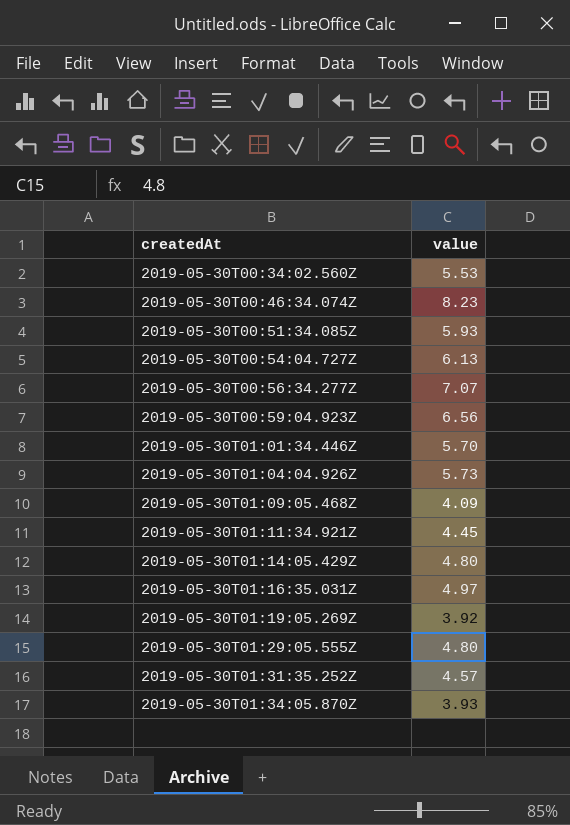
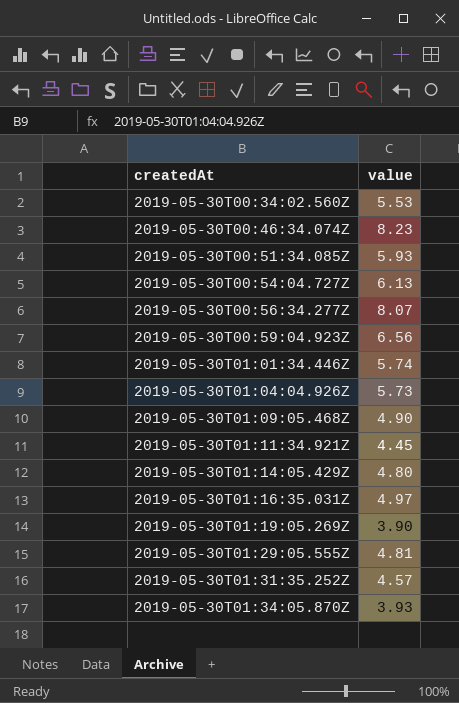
2019-05-30T00:56:34.277Z | value: 7.07 -> 8.07
2019-05-30T01:01:34.446Z | value: 5.70 -> 5.74
2019-05-30T01:09:05.468Z | value: 4.09 -> 4.90
2019-05-30T01:19:05.269Z | value: 3.92 -> 3.90
2019-05-30T01:29:05.555Z | value: 4.80 -> 4.81

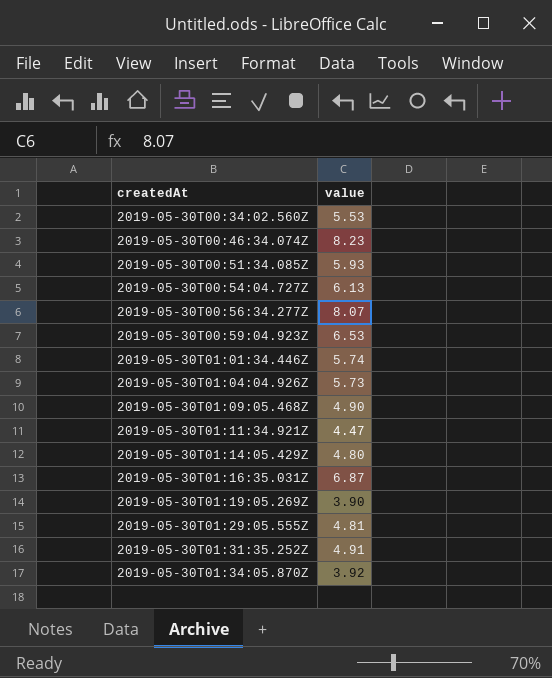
2019-05-30T00:59:04.923Z | value: 6.56 -> 6.53
2019-05-30T01:11:34.921Z | value: 4.45 -> 4.47
2019-05-30T01:16:35.031Z | value: 4.97 -> 6.87
2019-05-30T01:31:35.252Z | value: 4.57 -> 4.91
2019-05-30T01:34:05.870Z | value: 3.93 -> 3.92

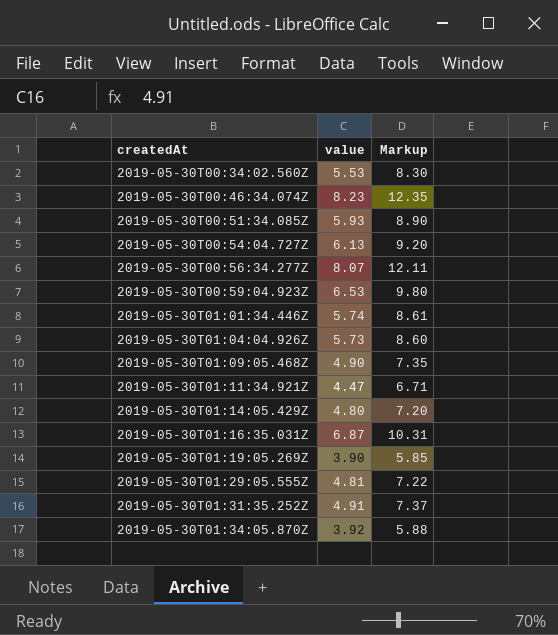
column Markup | formula: none -> [value] * 1.5

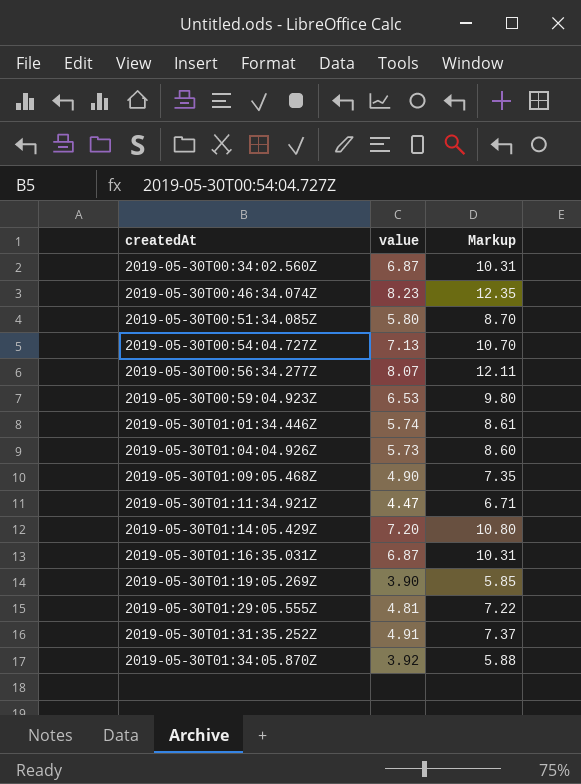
2019-05-30T00:34:02.560Z | value: 5.53 -> 6.87
2019-05-30T00:34:02.560Z | Markup: 8.30 -> 10.31
2019-05-30T00:51:34.085Z | value: 5.93 -> 5.80
2019-05-30T00:51:34.085Z | Markup: 8.90 -> 8.70
2019-05-30T00:54:04.727Z | value: 6.13 -> 7.13
2019-05-30T00:54:04.727Z | Markup: 9.20 -> 10.70
2019-05-30T01:14:05.429Z | value: 4.80 -> 7.20
2019-05-30T01:14:05.429Z | Markup: 7.20 -> 10.80

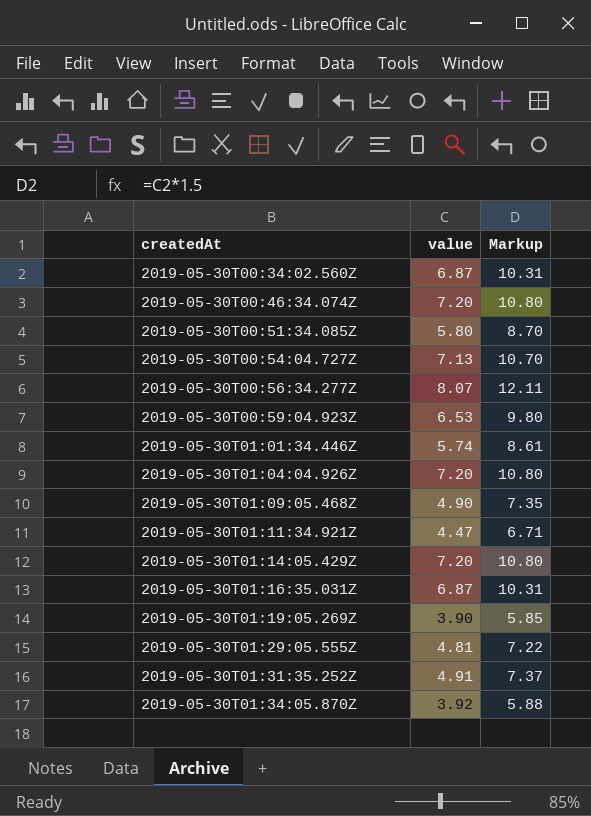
2019-05-30T00:46:34.074Z | value: 8.23 -> 7.20
2019-05-30T00:46:34.074Z | Markup: 12.35 -> 10.80
2019-05-30T01:04:04.926Z | value: 5.73 -> 7.20
2019-05-30T01:04:04.926Z | Markup: 8.60 -> 10.80

